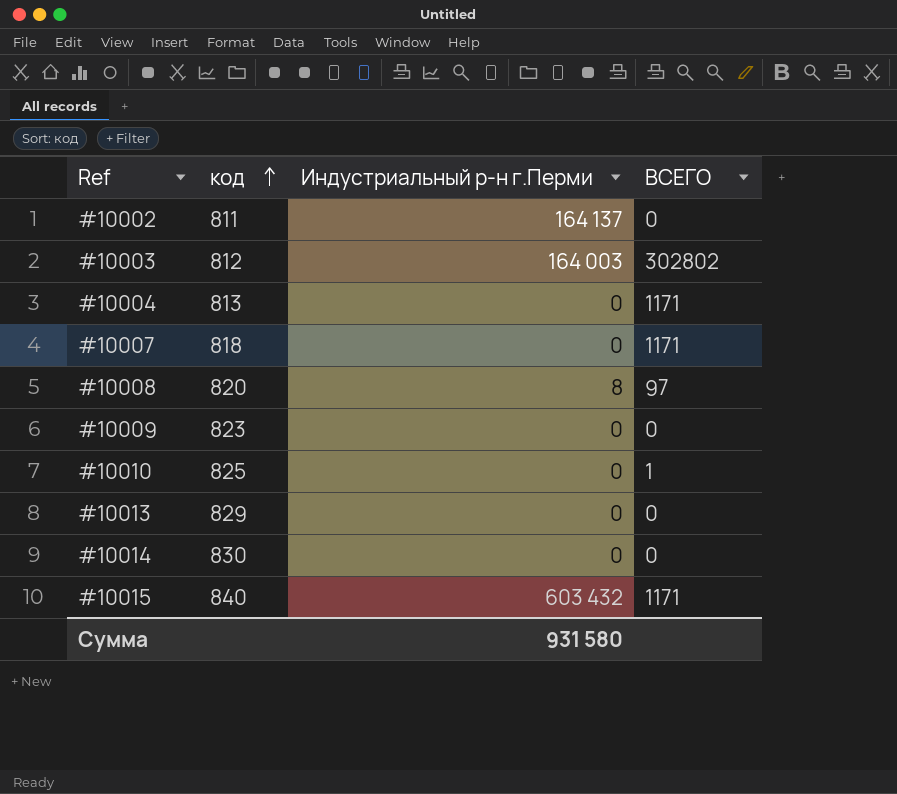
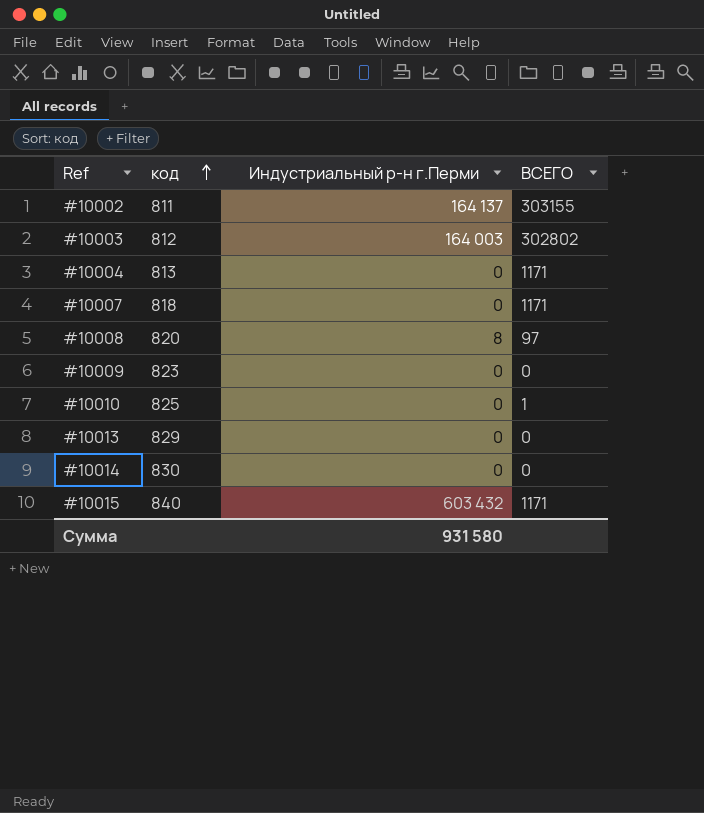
#10002 | ВСЕГО: 0 -> 303155

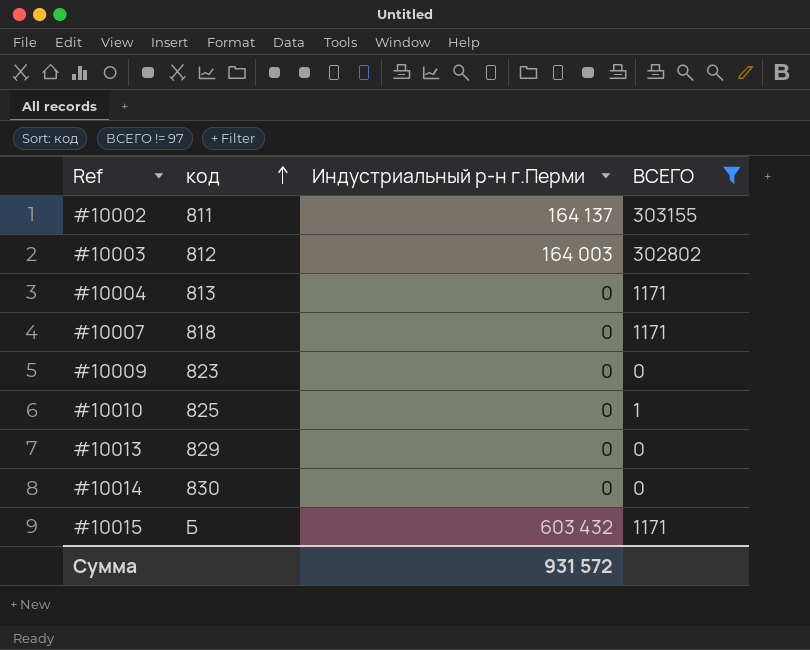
filter: none -> ВСЕГО != 97
#10015 | код: 840 -> Б
Сумма | Индустриальный р-н г.Перми: 931 580 -> 931 572

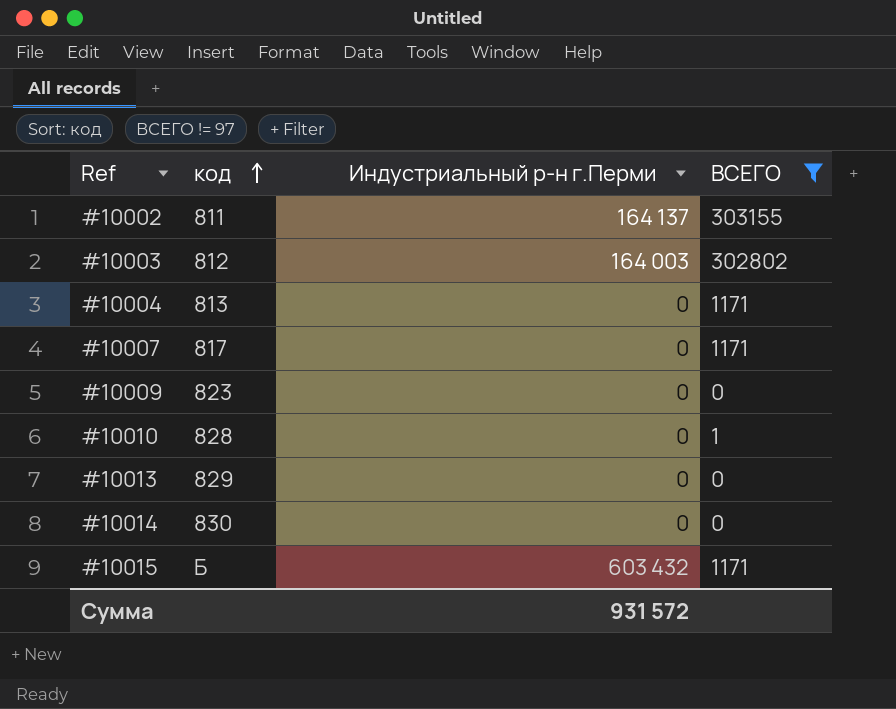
#10007 | код: 818 -> 817
#10010 | код: 825 -> 828

